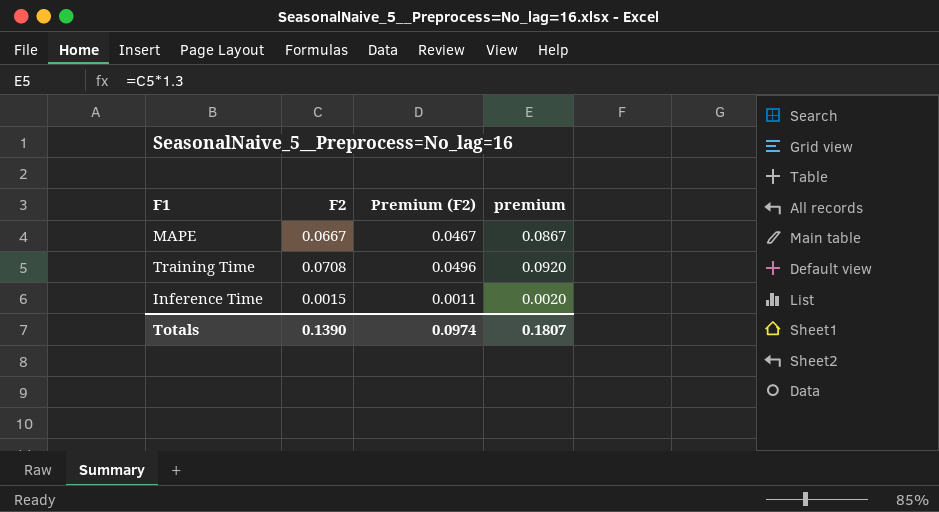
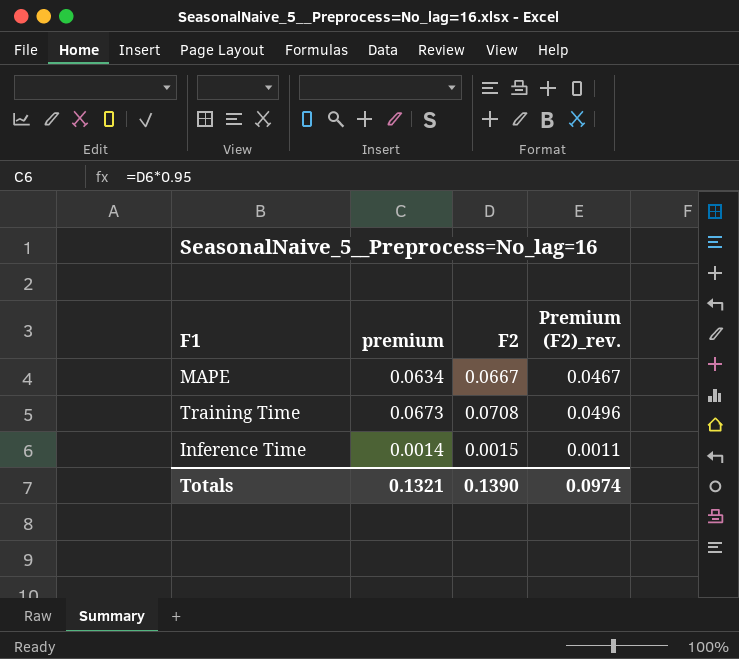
column premium | formula: [F2] * 1.3 -> [F2] * 0.95
column premium | position: 4 -> 2
column name: Premium (F2) -> Premium (F2)_rev.
Totals | premium: 0.1807 -> 0.1321

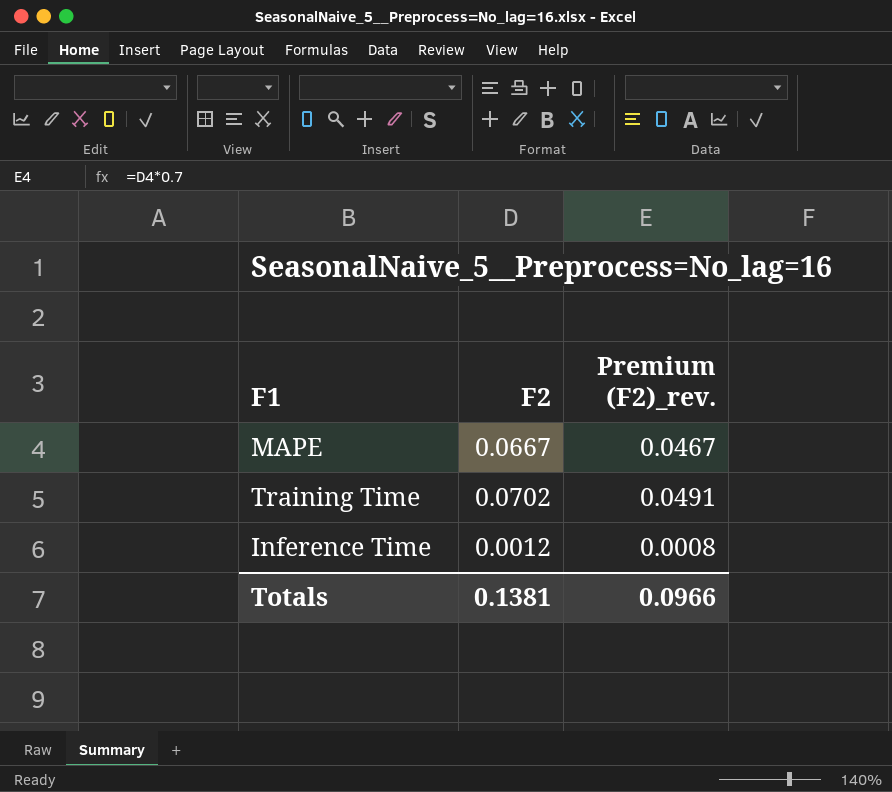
column premium | formula: [F2] * 0.95 -> none
Training Time | F2: 0.0708 -> 0.0702
Training Time | Premium (F2)_rev.: 0.0496 -> 0.0491
Inference Time | F2: 0.0015 -> 0.0012
Inference Time | Premium (F2)_rev.: 0.0011 -> 0.0008
Totals | F2: 0.1390 -> 0.1381
Totals | Premium (F2)_rev.: 0.0974 -> 0.0966

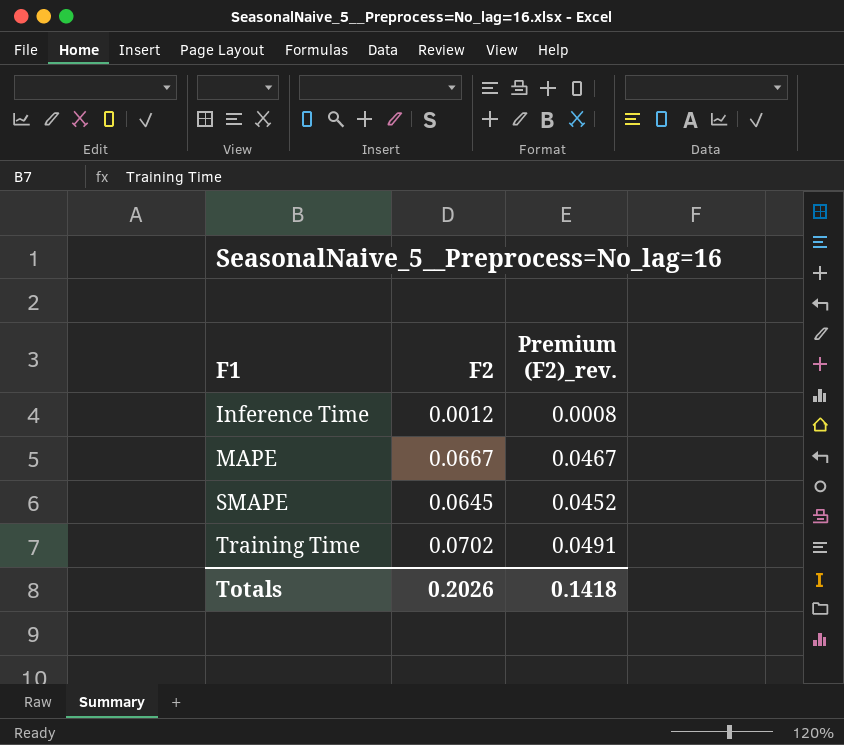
row order: none -> F1 ascending
row SMAPE: none -> 0.0645 | 0.0452
Totals | F2: 0.1381 -> 0.2026
Totals | Premium (F2)_rev.: 0.0966 -> 0.1418

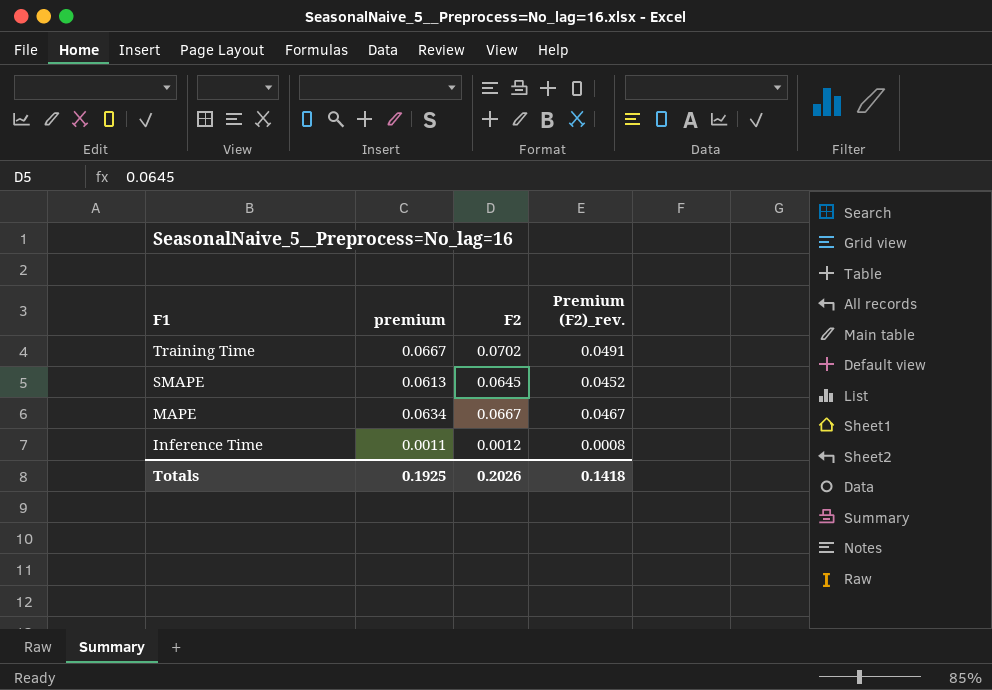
row order: F1 ascending -> F1 descending
column premium | formula: none -> [F2] * 0.95

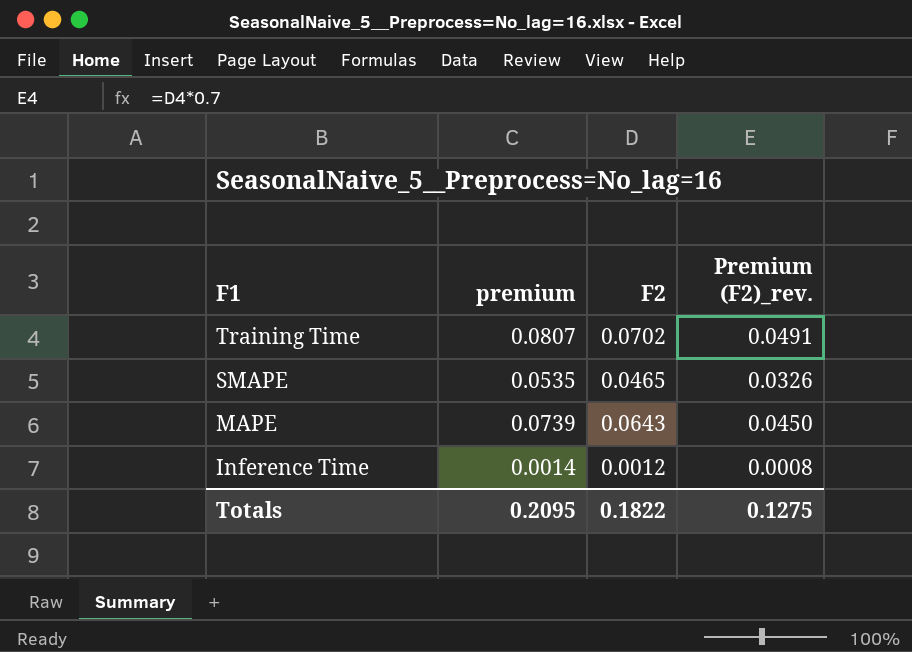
column premium | formula: [F2] * 0.95 -> [F2] * 1.15
SMAPE | F2: 0.0645 -> 0.0465
SMAPE | Premium (F2)_rev.: 0.0452 -> 0.0326
MAPE | F2: 0.0667 -> 0.0643
MAPE | Premium (F2)_rev.: 0.0467 -> 0.0450
Totals | premium: 0.1925 -> 0.2095
Totals | F2: 0.2026 -> 0.1822
Totals | Premium (F2)_rev.: 0.1418 -> 0.1275

